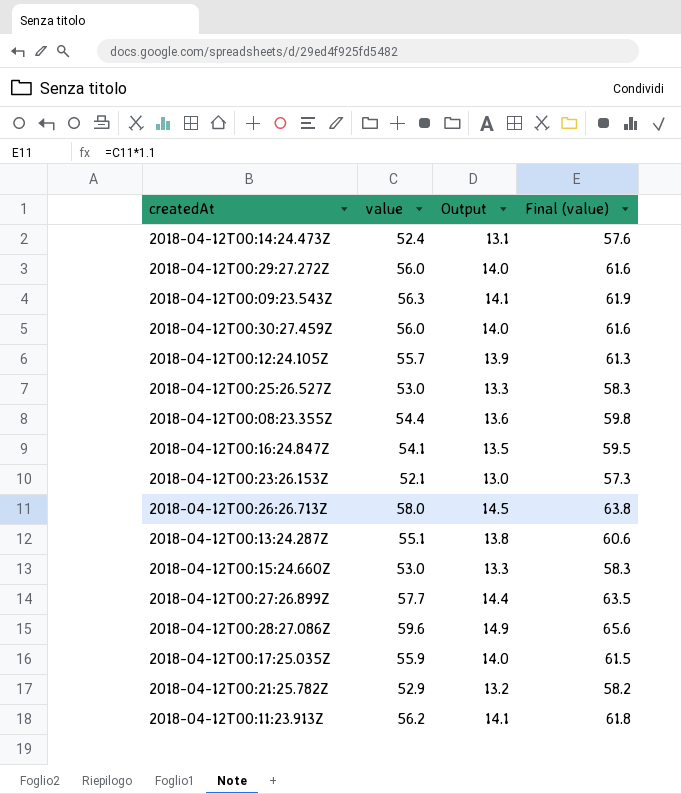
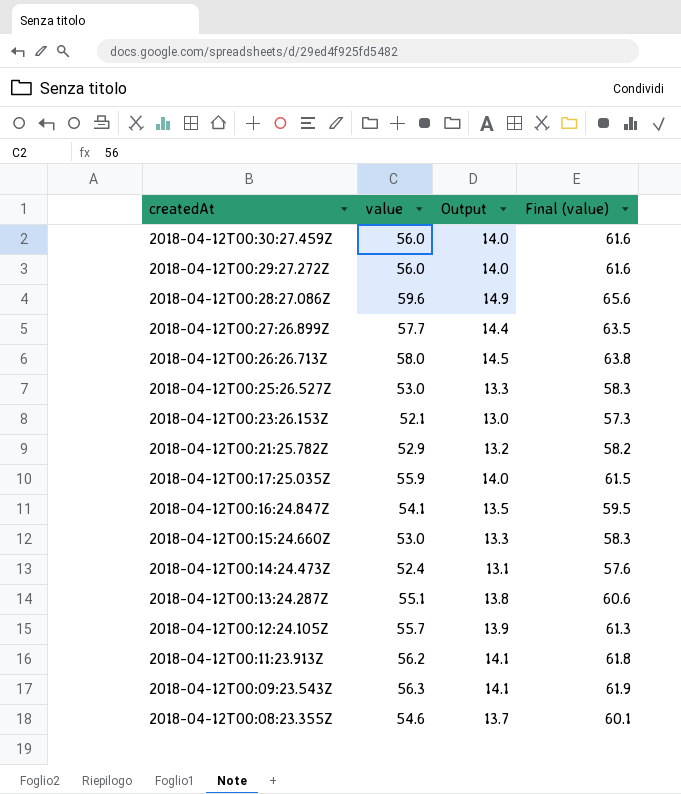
row order: none -> createdAt descending
2018-04-12T00:08:23.355Z | value: 54.4 -> 54.6
2018-04-12T00:08:23.355Z | Output: 13.6 -> 13.7
2018-04-12T00:08:23.355Z | Final (value): 59.8 -> 60.1

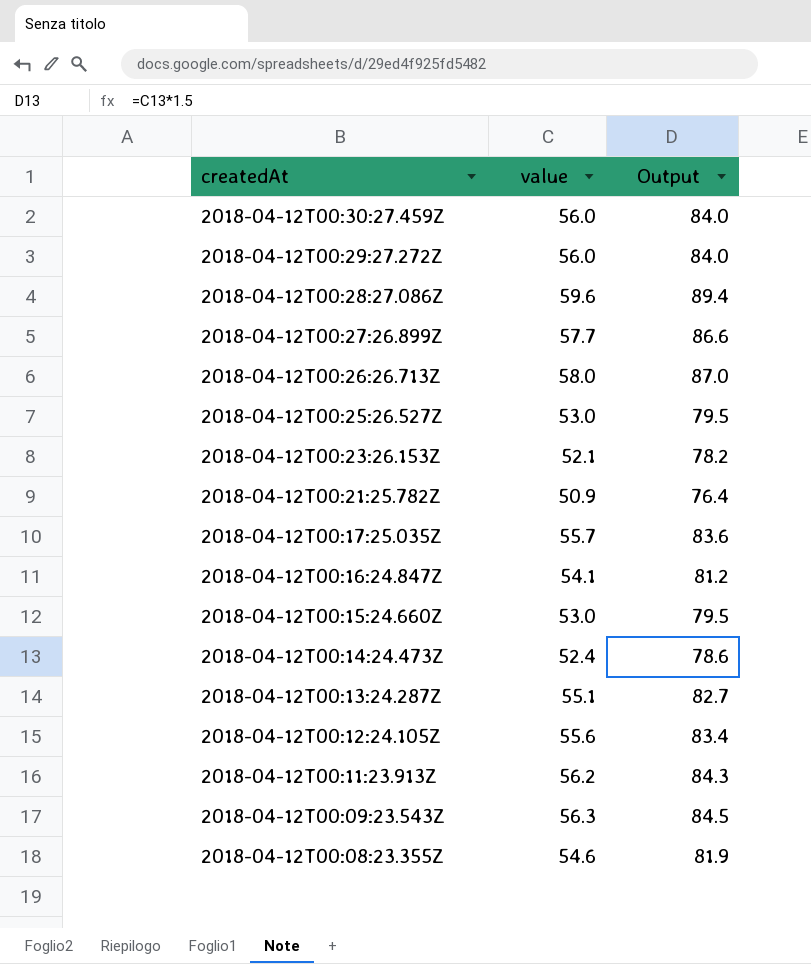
column Final (value) | formula: [value] * 1.1 -> none
column Output | formula: [value] * 0.25 -> [value] * 1.5
2018-04-12T00:21:25.782Z | value: 52.9 -> 50.9
2018-04-12T00:17:25.035Z | value: 55.9 -> 55.7
2018-04-12T00:12:24.105Z | value: 55.7 -> 55.6

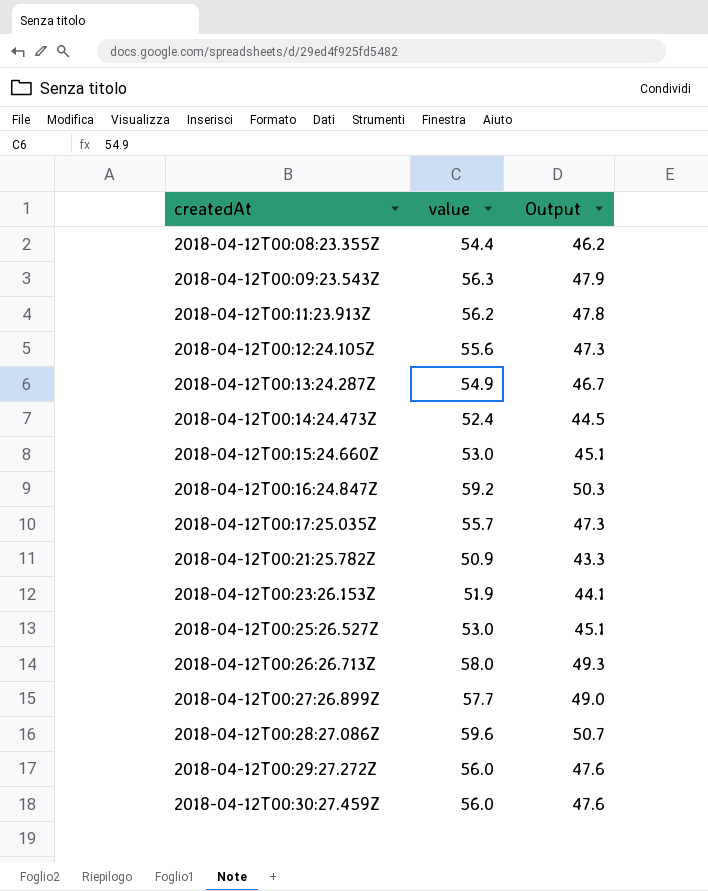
row order: createdAt descending -> createdAt ascending
column Output | formula: [value] * 1.5 -> [value] * 0.85
2018-04-12T00:08:23.355Z | value: 54.6 -> 54.4
2018-04-12T00:13:24.287Z | value: 55.1 -> 54.9
2018-04-12T00:16:24.847Z | value: 54.1 -> 59.2
2018-04-12T00:23:26.153Z | value: 52.1 -> 51.9

